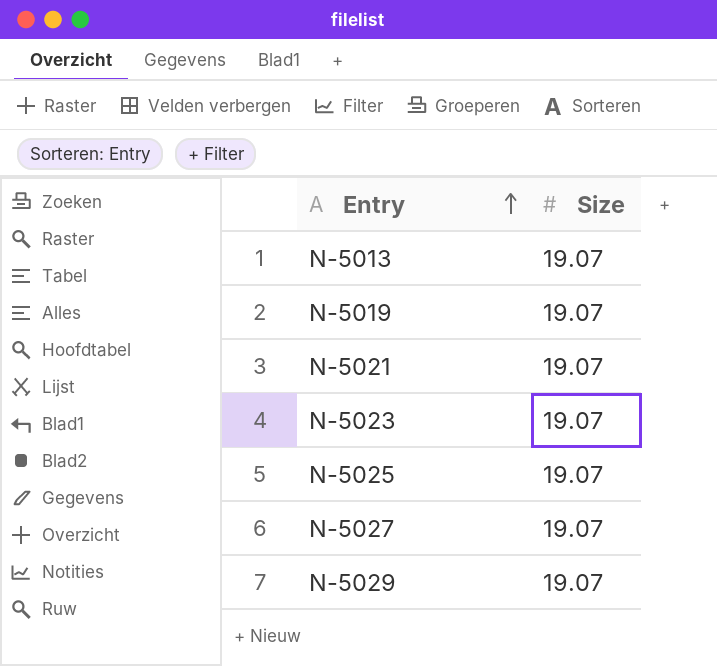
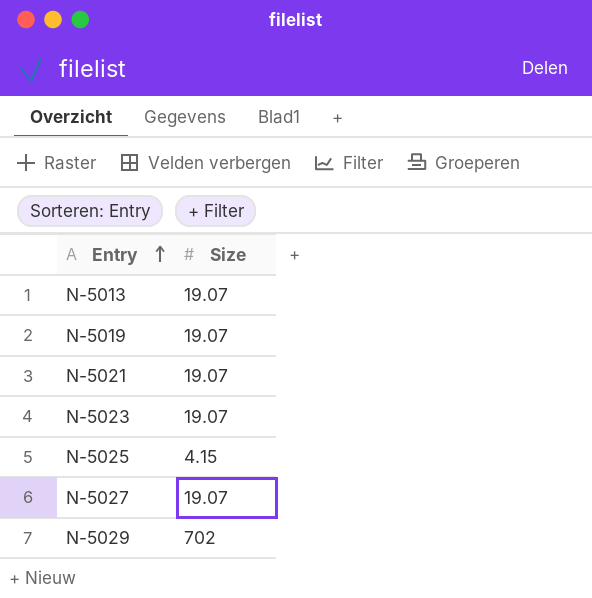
N-5025 | Size: 19.07 -> 4.15
N-5029 | Size: 19.07 -> 702

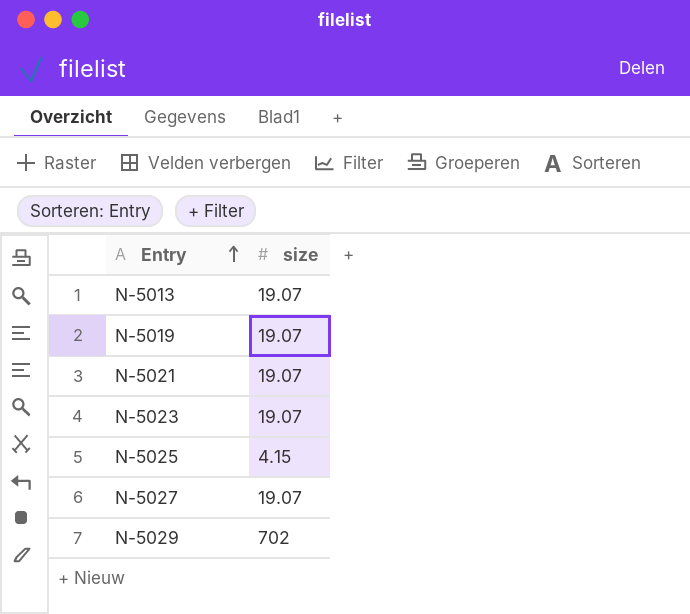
column name: Size -> size

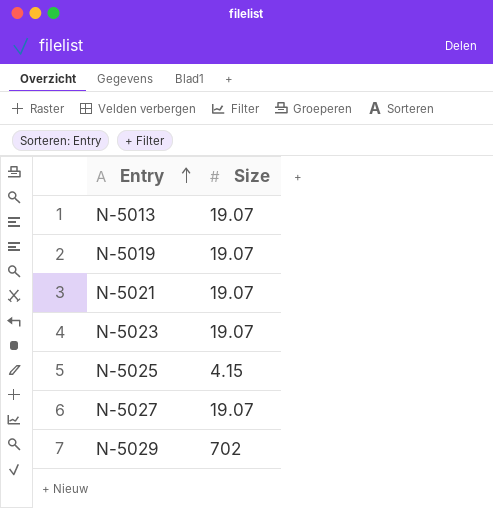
column name: size -> Size

